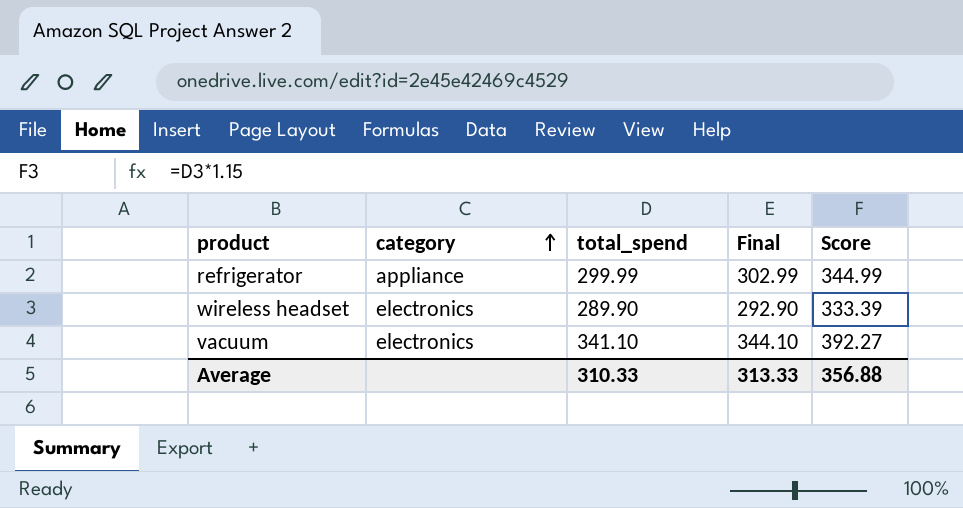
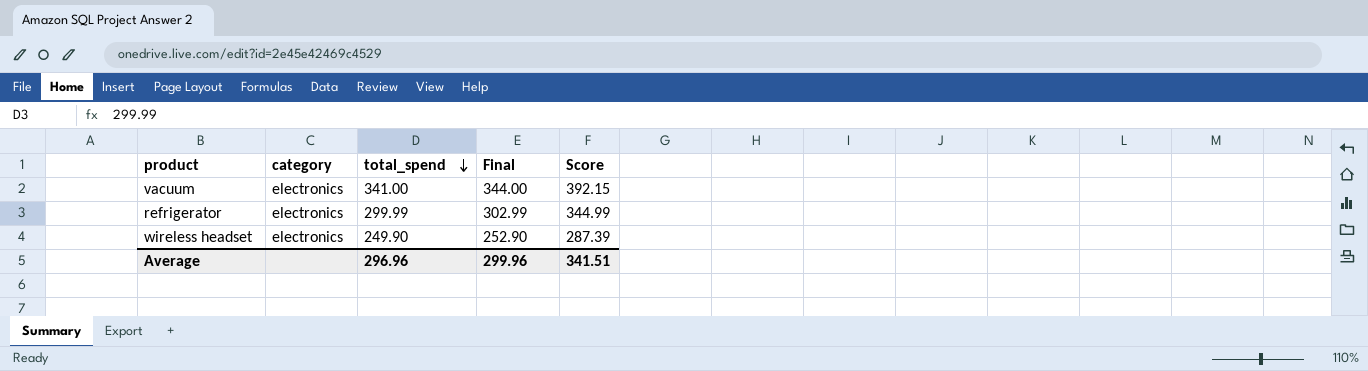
row order: category ascending -> total_spend descending
vacuum | total_spend: 341.10 -> 341.00
vacuum | Final: 344.10 -> 344.00
vacuum | Score: 392.27 -> 392.15
refrigerator | category: appliance -> electronics
wireless headset | total_spend: 289.90 -> 249.90
wireless headset | Final: 292.90 -> 252.90
wireless headset | Score: 333.39 -> 287.39
Average | total_spend: 310.33 -> 296.96
Average | Final: 313.33 -> 299.96
Average | Score: 356.88 -> 341.51

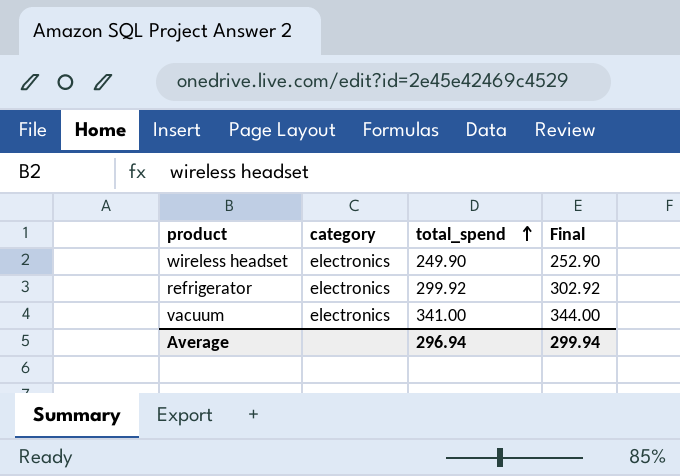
row order: total_spend descending -> total_spend ascending
column Score | formula: [total_spend] * 1.15 -> none
refrigerator | total_spend: 299.99 -> 299.92
refrigerator | Final: 302.99 -> 302.92
Average | total_spend: 296.96 -> 296.94
Average | Final: 299.96 -> 299.94

